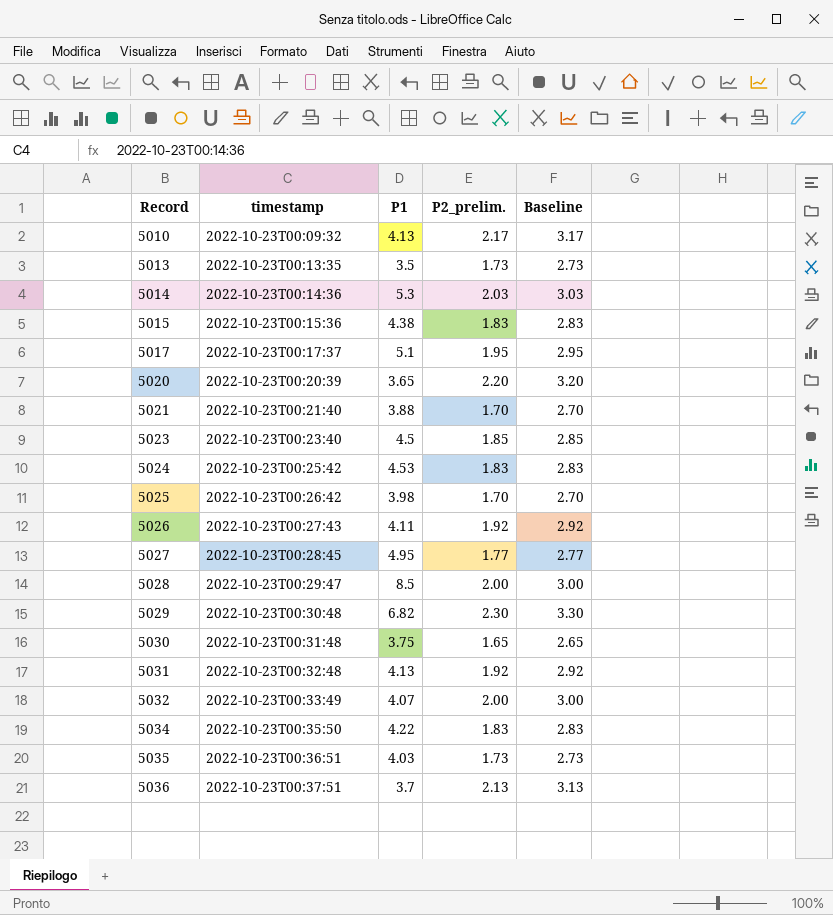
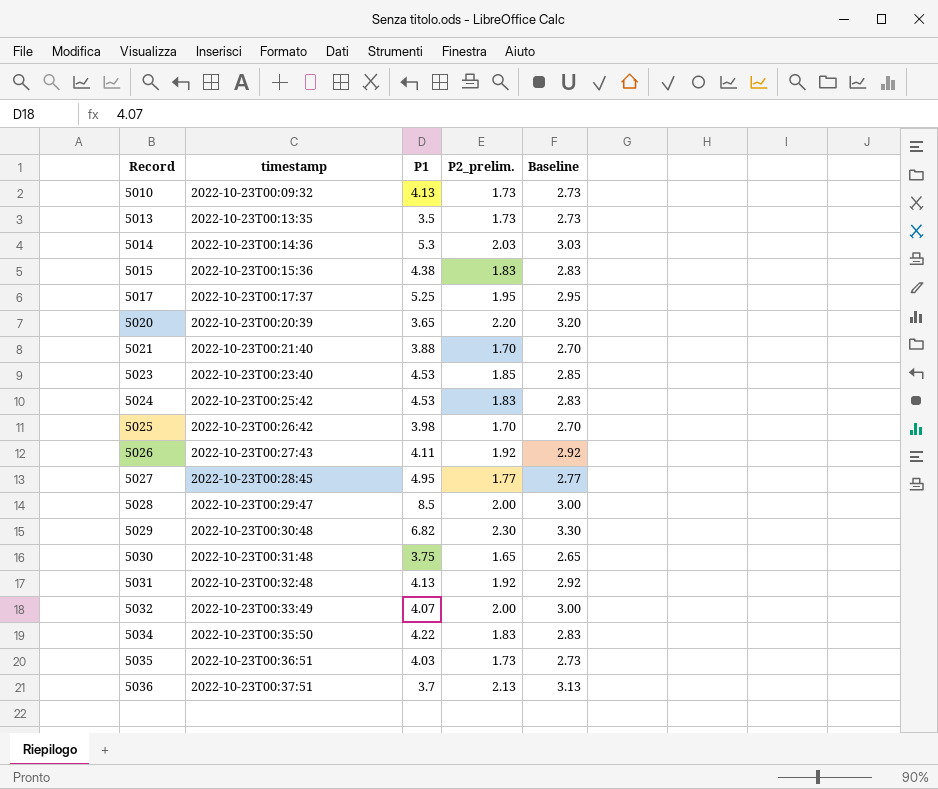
5010 | P2_prelim.: 2.17 -> 1.73
5010 | Baseline: 3.17 -> 2.73
5017 | P1: 5.1 -> 5.25
5023 | P1: 4.5 -> 4.53

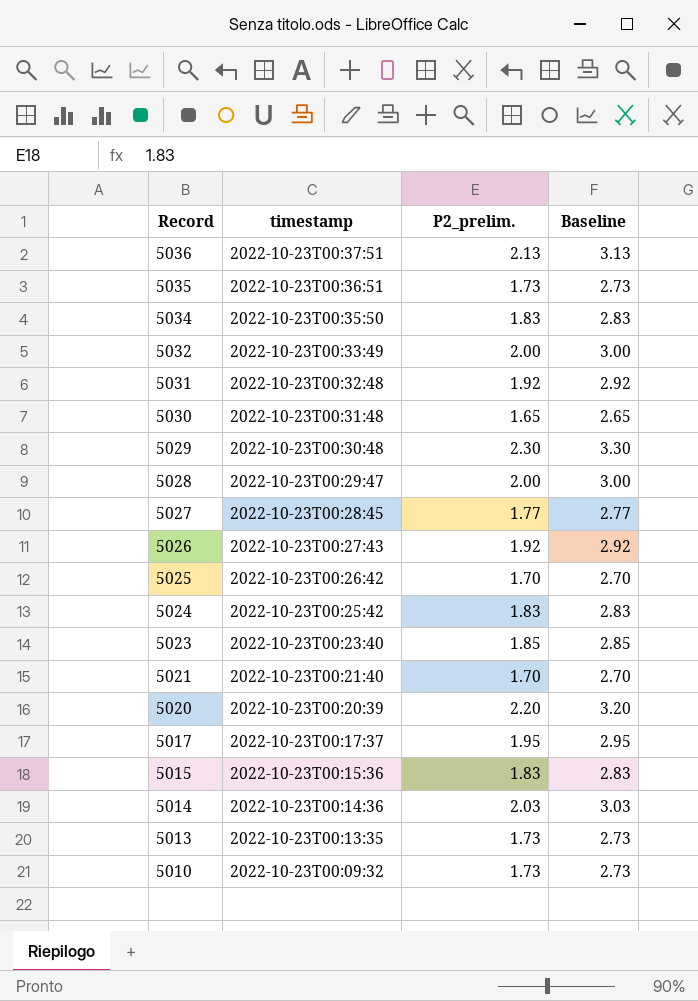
row order: Record ascending -> Record descending
column P1 | position: 3 -> none

